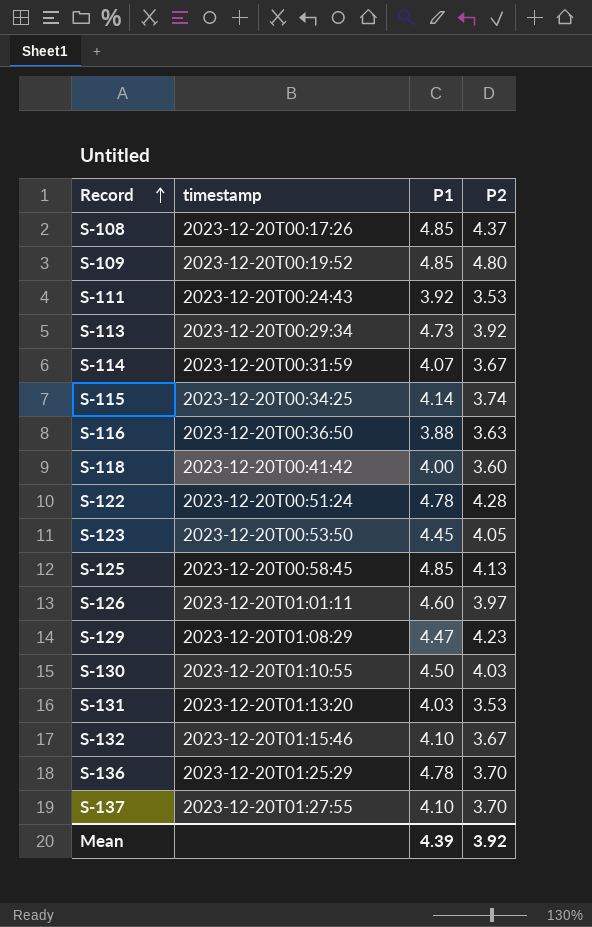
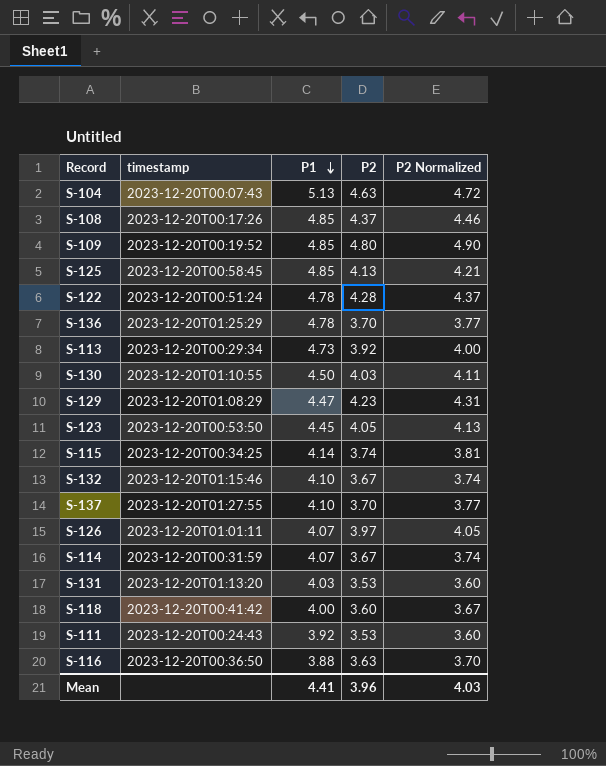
row order: Record ascending -> P1 descending
column P2 Normalized | formula: none -> [P2] * 1.02
row S-104: none -> 2023-12-20T00:07:43 | 5.13 | 4.63 | 4.72
S-126 | P1: 4.60 -> 4.07
Mean | P1: 4.39 -> 4.41
Mean | P2: 3.92 -> 3.96

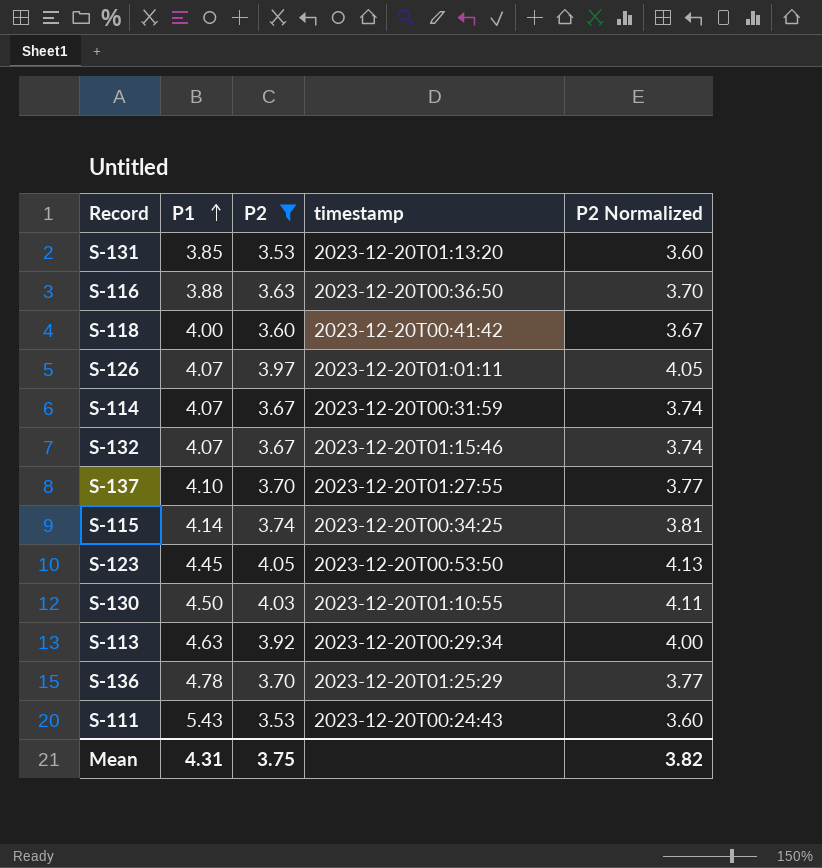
filter: none -> P2 <= 4.05
row order: P1 descending -> P1 ascending
column timestamp | position: 2 -> 4
S-131 | P1: 4.03 -> 3.85
S-132 | P1: 4.10 -> 4.07
S-113 | P1: 4.73 -> 4.63
S-111 | P1: 3.92 -> 5.43
Mean | P1: 4.41 -> 4.31
Mean | P2: 3.96 -> 3.75
Mean | P2 Normalized: 4.03 -> 3.82

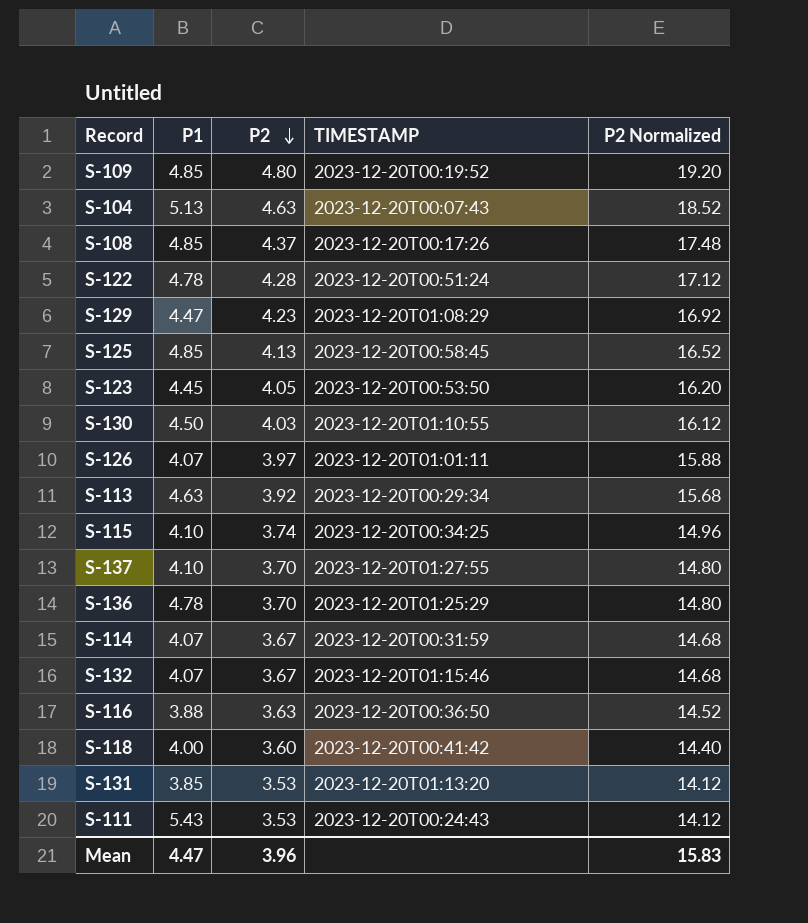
filter: P2 <= 4.05 -> none
row order: P1 ascending -> P2 descending
column name: timestamp -> TIMESTAMP
column P2 Normalized | formula: [P2] * 1.02 -> [P2] * 4
S-115 | P1: 4.14 -> 4.10
Mean | P1: 4.31 -> 4.47
Mean | P2: 3.75 -> 3.96
Mean | P2 Normalized: 3.82 -> 15.83

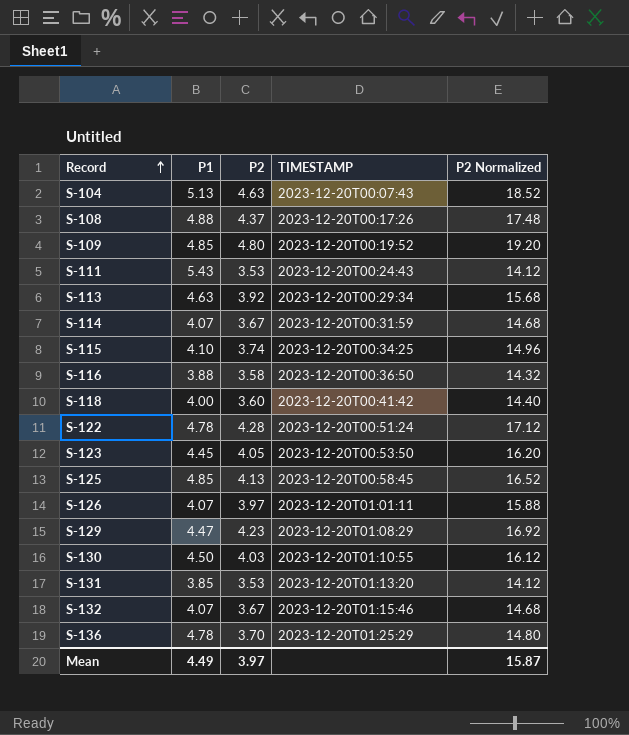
row order: P2 descending -> Record ascending
row S-137: 4.10 | 3.70 | 2023-12-20T01:27:55 | 14.80 -> none
S-108 | P1: 4.85 -> 4.88
S-116 | P2: 3.63 -> 3.58
S-116 | P2 Normalized: 14.52 -> 14.32
Mean | P1: 4.47 -> 4.49
Mean | P2: 3.96 -> 3.97
Mean | P2 Normalized: 15.83 -> 15.87

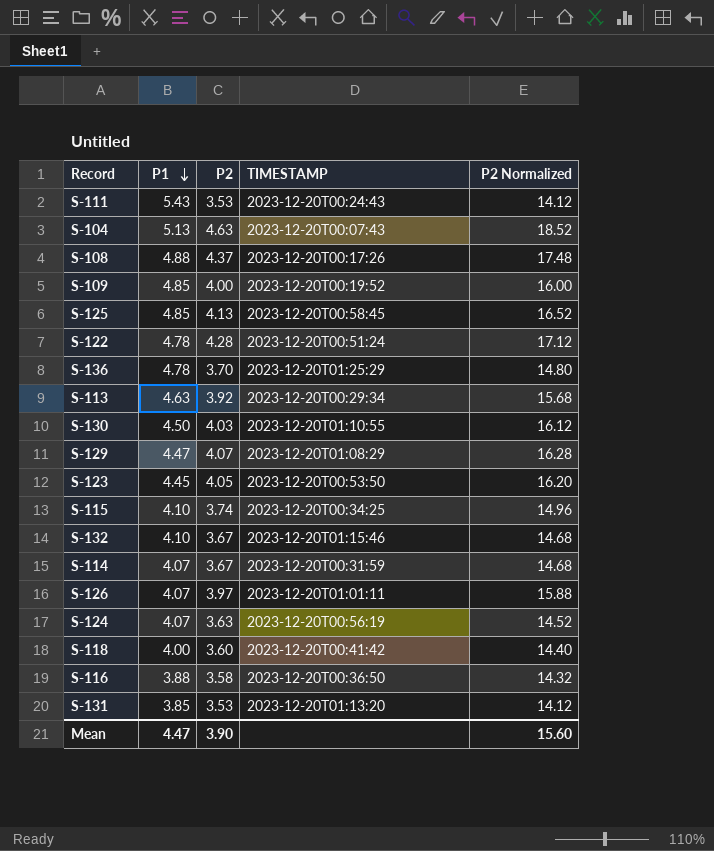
row order: Record ascending -> P1 descending
S-109 | P2: 4.80 -> 4.00
S-109 | P2 Normalized: 19.20 -> 16.00
S-129 | P2: 4.23 -> 4.07
S-129 | P2 Normalized: 16.92 -> 16.28
S-132 | P1: 4.07 -> 4.10
row S-124: none -> 4.07 | 3.63 | 2023-12-20T00:56:19 | 14.52
Mean | P1: 4.49 -> 4.47
Mean | P2: 3.97 -> 3.90
Mean | P2 Normalized: 15.87 -> 15.60

